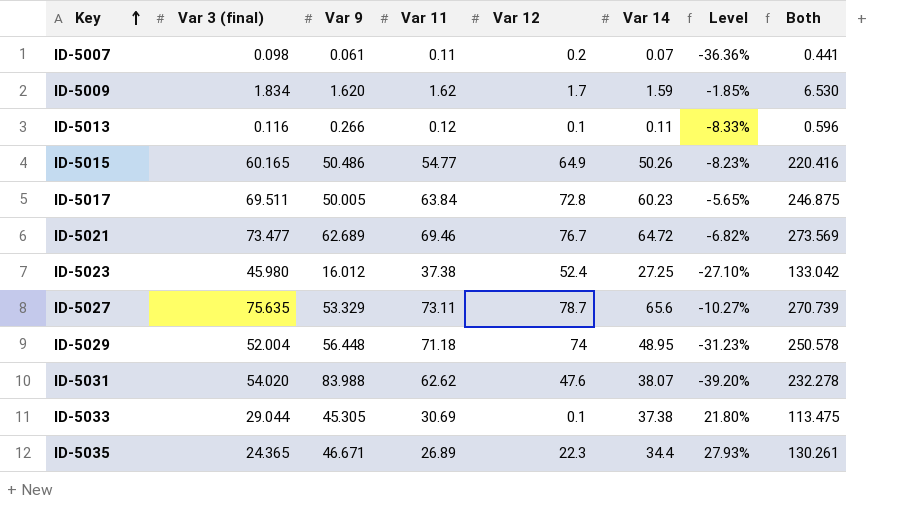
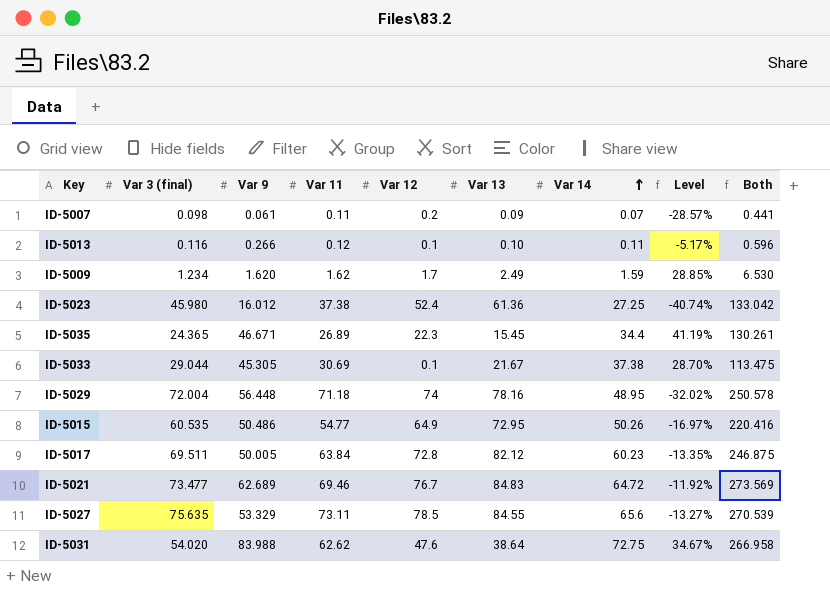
row order: Key ascending -> Var 14 ascending
column Var 13 | position: none -> 6
column Level | formula: ([Var 14] - [Var 11]) / [Var 11] -> ([Var 14] - [Var 3 (final)]) / [Var 3 (final)]
ID-5009 | Var 3 (final): 1.834 -> 1.234
ID-5029 | Var 3 (final): 52.004 -> 72.004
ID-5015 | Var 3 (final): 60.165 -> 60.535
ID-5027 | Var 12: 78.7 -> 78.5
ID-5027 | Both: 270.739 -> 270.539
ID-5031 | Var 14: 38.07 -> 72.75
ID-5031 | Both: 232.278 -> 266.958

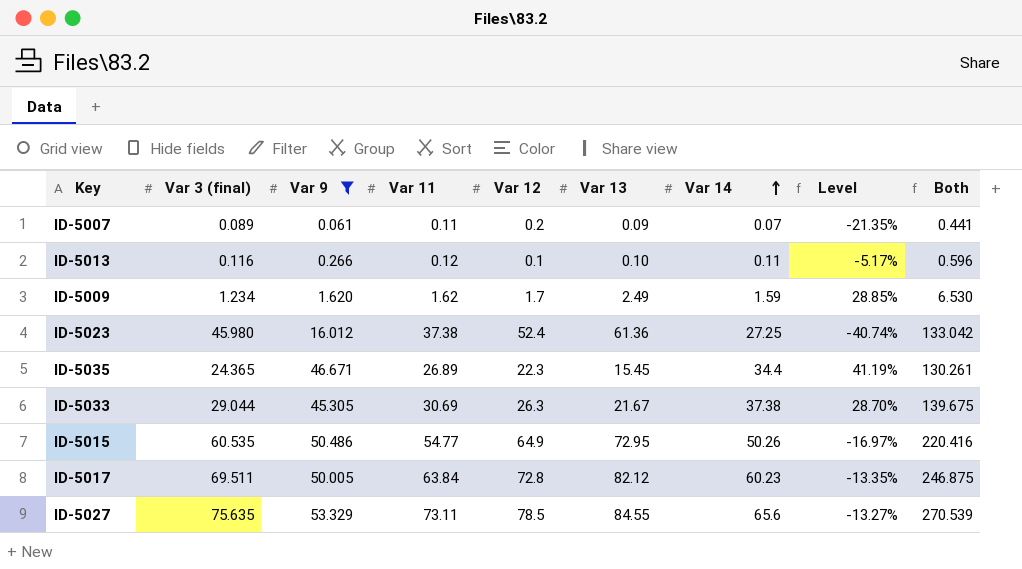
filter: none -> Var 9 <= 53.329
ID-5007 | Var 3 (final): 0.098 -> 0.089
ID-5007 | Level: -28.57% -> -21.35%
ID-5033 | Var 12: 0.1 -> 26.3
ID-5033 | Both: 113.475 -> 139.675

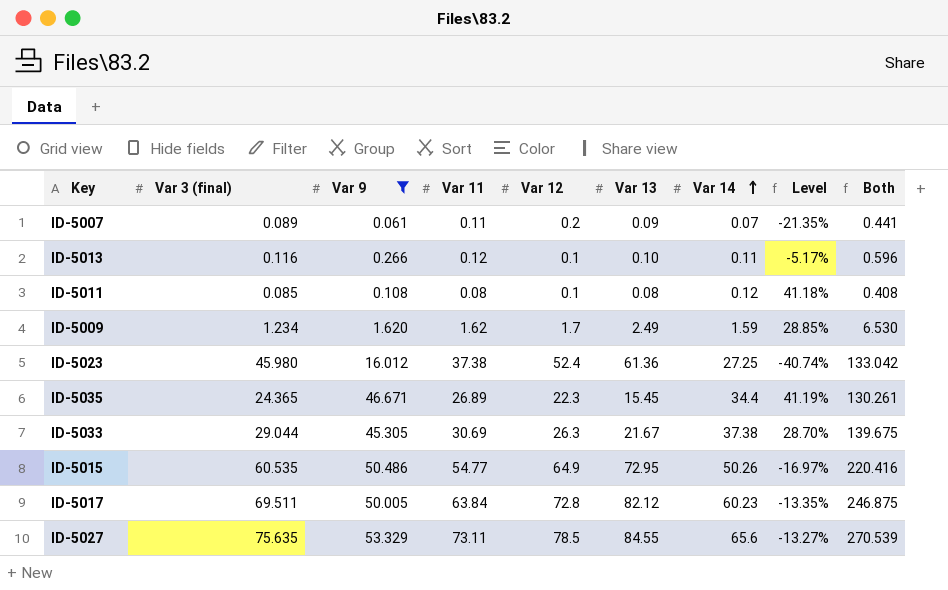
row ID-5011: none -> 0.085 | 0.108 | 0.08 | 0.1 | 0.08 | 0.12 | 41.18% | 0.408

